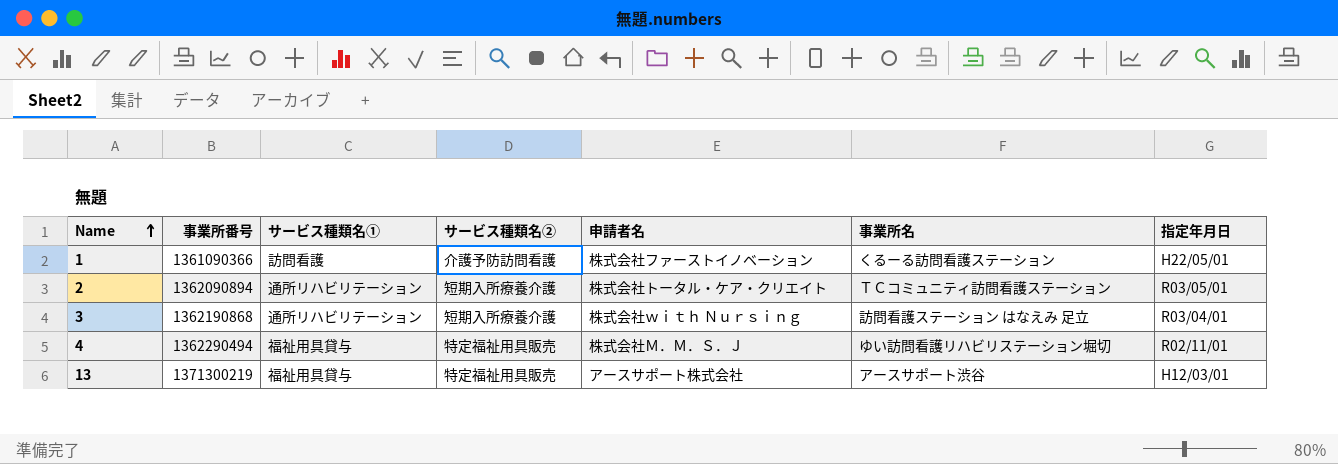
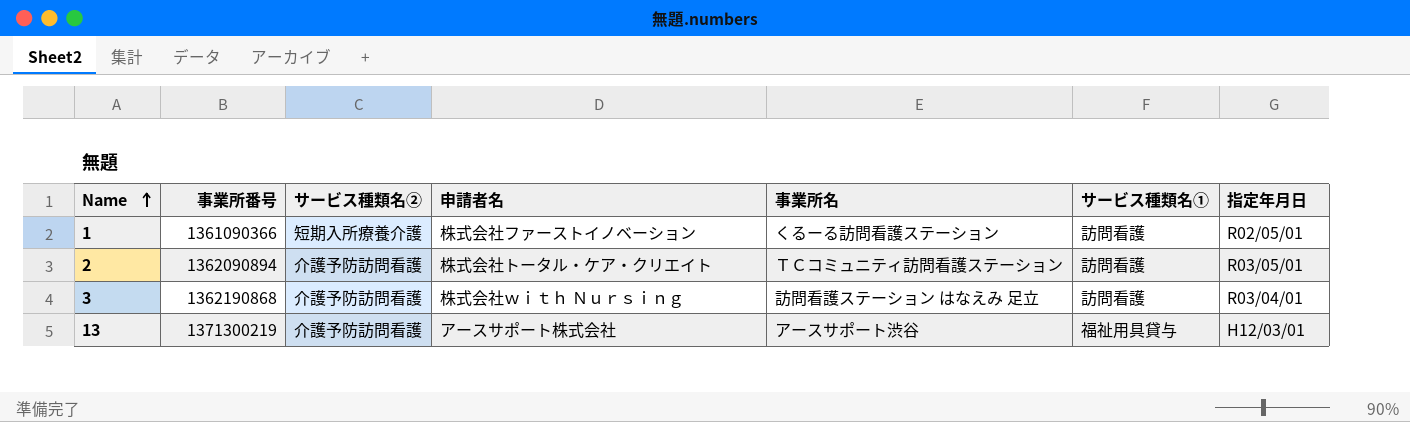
column サービス種類名① | position: 3 -> 6
row 4: 1362290494 | 福祉用具貸与 | 特定福祉用具販売 | 株式会社Ｍ．Ｍ．Ｓ．Ｊ | ゆい訪問看護リハビリステーション堀切 | R02/11/01 -> none
1 | サービス種類名②: 介護予防訪問看護 -> 短期入所療養介護
1 | 指定年月日: H22/05/01 -> R02/05/01
2 | サービス種類名②: 短期入所療養介護 -> 介護予防訪問看護
2 | サービス種類名①: 通所リハビリテーション -> 訪問看護
3 | サービス種類名②: 短期入所療養介護 -> 介護予防訪問看護
3 | サービス種類名①: 通所リハビリテーション -> 訪問看護
13 | サービス種類名②: 特定福祉用具販売 -> 介護予防訪問看護

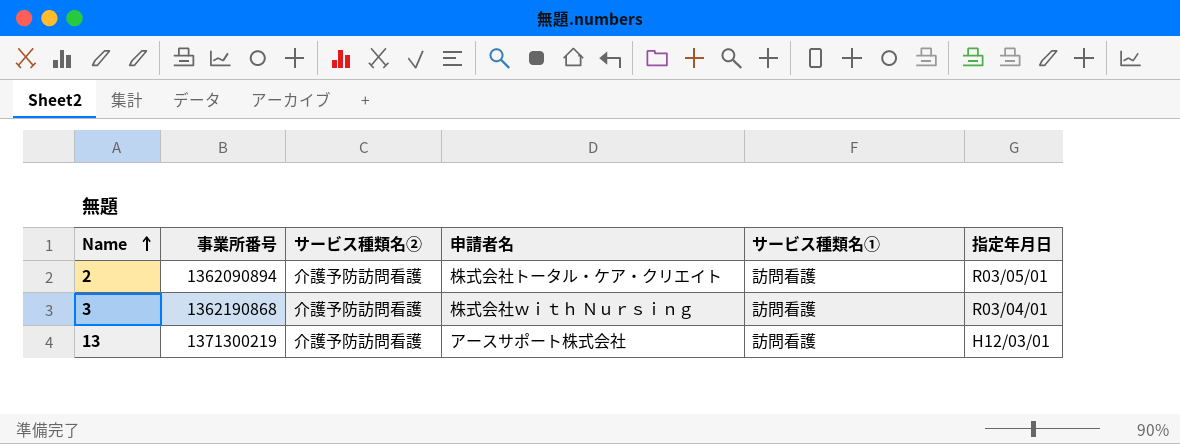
column 事業所名 | position: 5 -> none
row 1: 1361090366 | 短期入所療養介護 | 株式会社ファーストイノベーション | くるーる訪問看護ステーション | 訪問看護 | R02/05/01 -> none
13 | サービス種類名①: 福祉用具貸与 -> 訪問看護

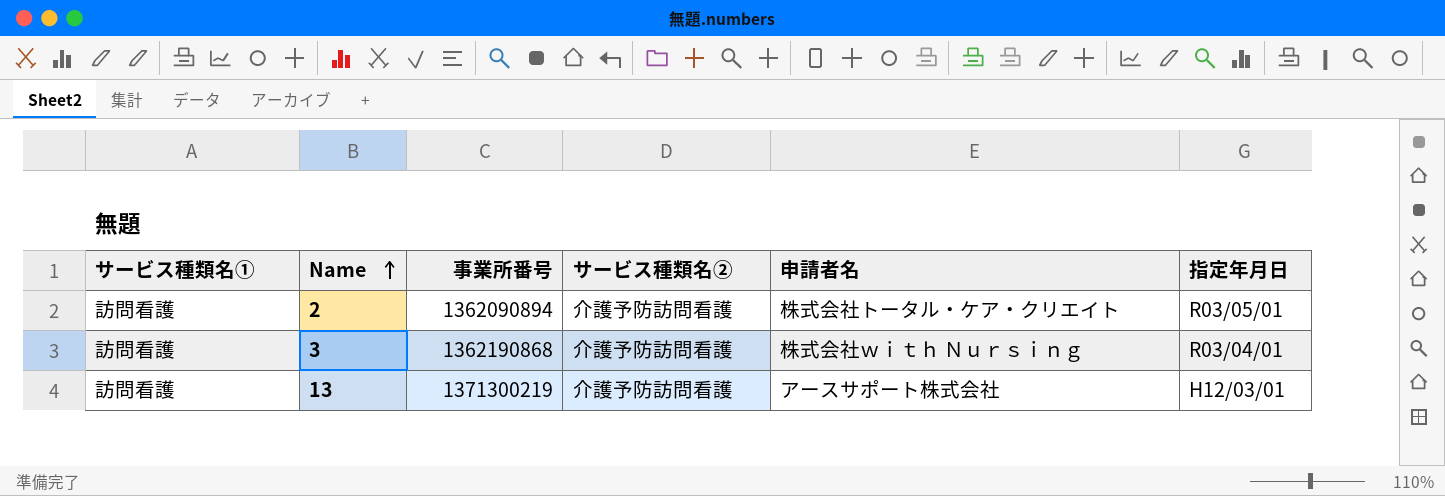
column サービス種類名① | position: 5 -> 1

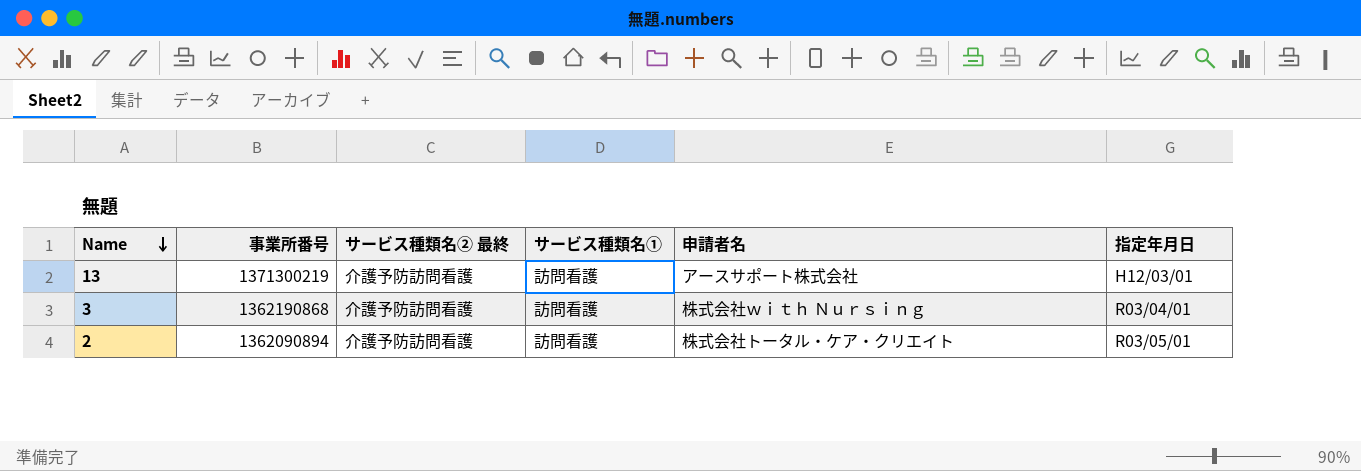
row order: Name ascending -> Name descending
column name: サービス種類名② -> サービス種類名② 最終
column サービス種類名① | position: 1 -> 4

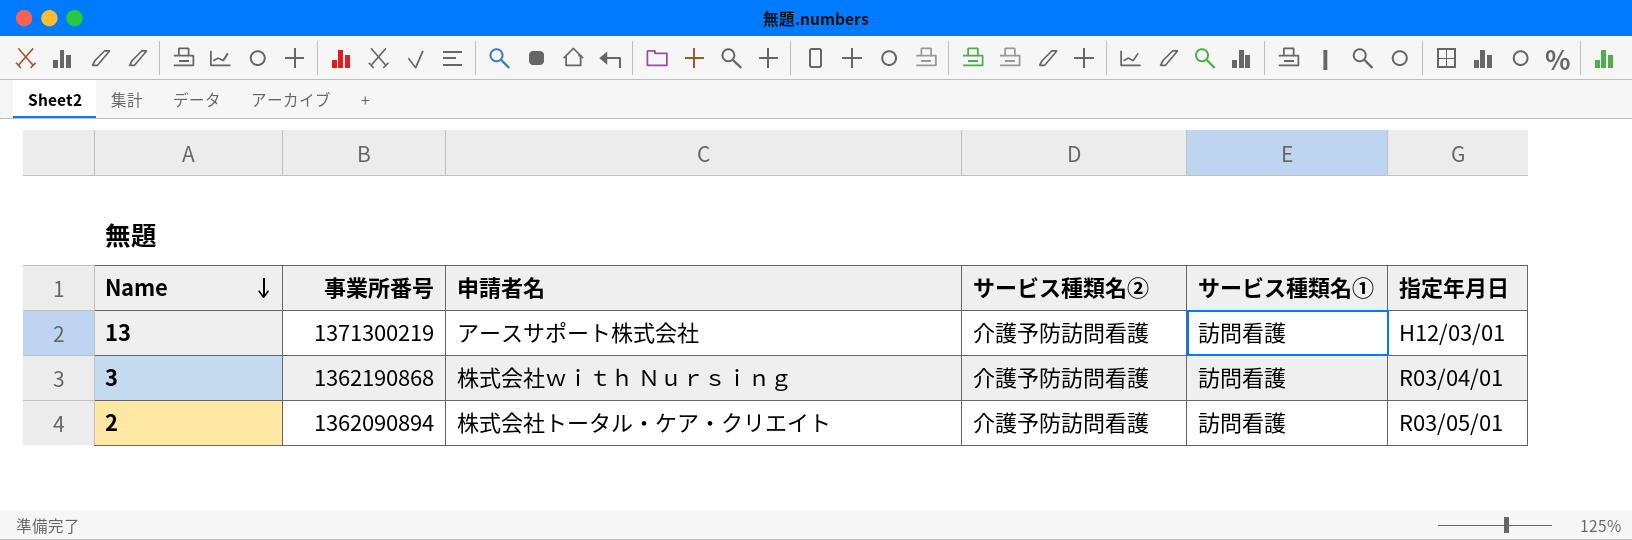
column 申請者名 | position: 5 -> 3
column name: サービス種類名② 最終 -> サービス種類名②

